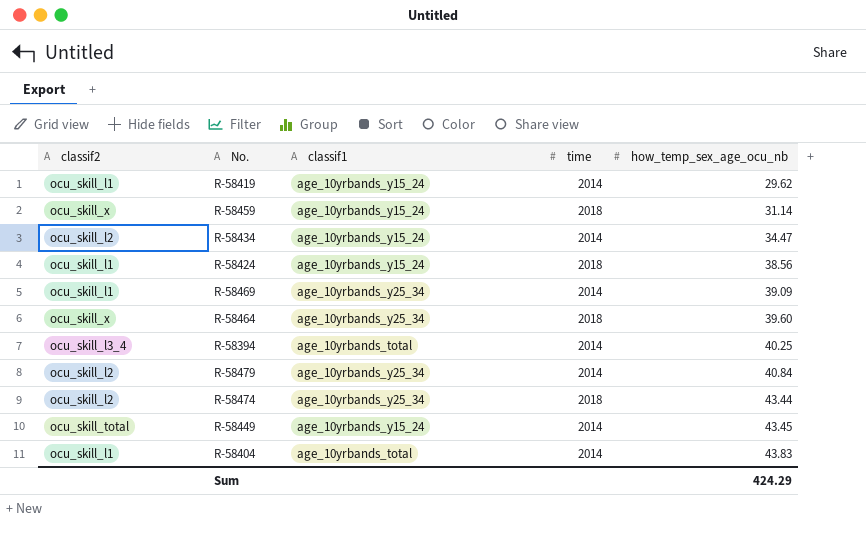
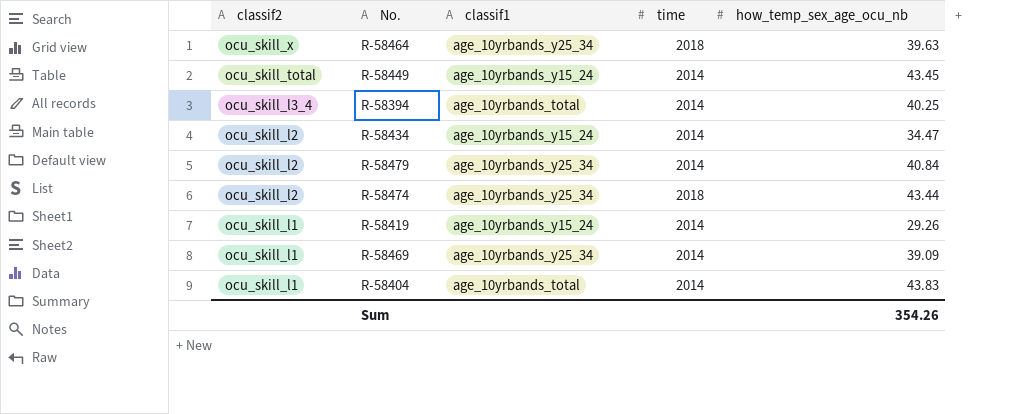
row order: how_temp_sex_age_ocu_nb ascending -> classif2 descending
row R-58459: ocu_skill_x | age_10yrbands_y15_24 | 2018 | 31.14 -> none
row R-58424: ocu_skill_l1 | age_10yrbands_y15_24 | 2018 | 38.56 -> none
R-58464 | how_temp_sex_age_ocu_nb: 39.60 -> 39.63
R-58419 | how_temp_sex_age_ocu_nb: 29.62 -> 29.26
Sum | how_temp_sex_age_ocu_nb: 424.29 -> 354.26

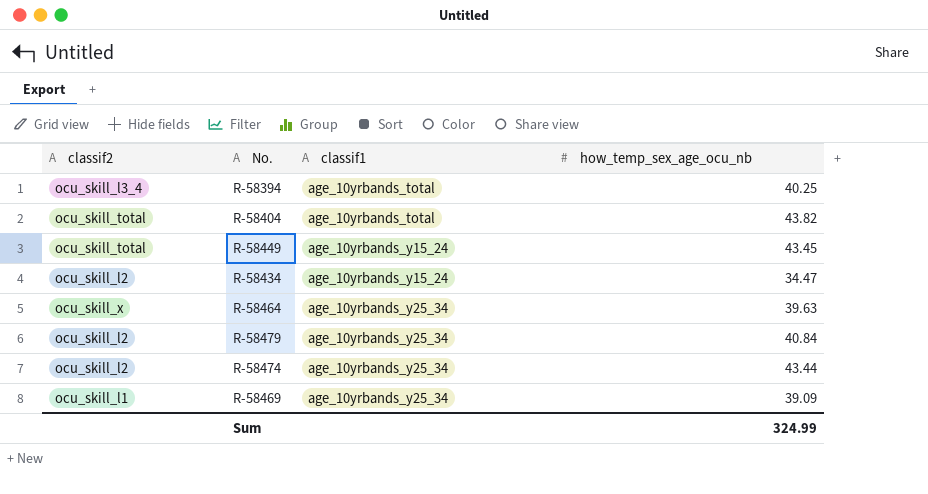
row order: classif2 descending -> classif1 ascending
column time | position: 4 -> none
row R-58419: ocu_skill_l1 | age_10yrbands_y15_24 | 2014 | 29.26 -> none
R-58404 | classif2: ocu_skill_l1 -> ocu_skill_total
R-58404 | how_temp_sex_age_ocu_nb: 43.83 -> 43.82
Sum | how_temp_sex_age_ocu_nb: 354.26 -> 324.99

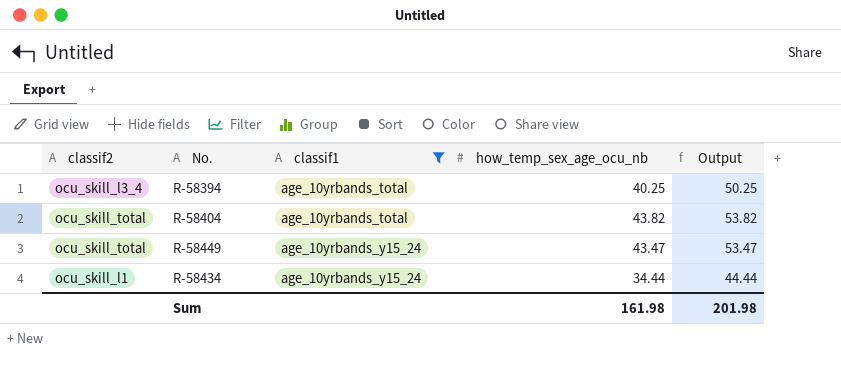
filter: none -> classif1 != age_10yrbands_y25_34
column Output | formula: none -> [how_temp_sex_age_ocu_nb] + 10
R-58449 | how_temp_sex_age_ocu_nb: 43.45 -> 43.47
R-58434 | classif2: ocu_skill_l2 -> ocu_skill_l1
R-58434 | how_temp_sex_age_ocu_nb: 34.47 -> 34.44
Sum | how_temp_sex_age_ocu_nb: 324.99 -> 161.98

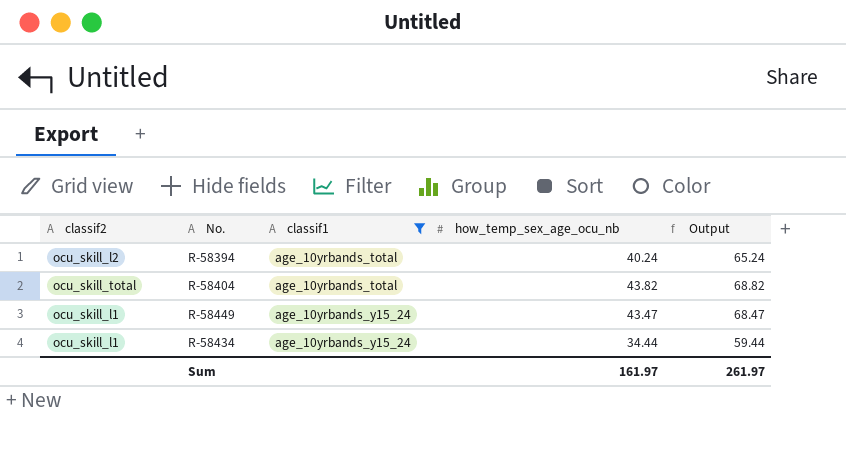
column Output | formula: [how_temp_sex_age_ocu_nb] + 10 -> [how_temp_sex_age_ocu_nb] + 25
R-58394 | classif2: ocu_skill_l3_4 -> ocu_skill_l2
R-58394 | how_temp_sex_age_ocu_nb: 40.25 -> 40.24
R-58449 | classif2: ocu_skill_total -> ocu_skill_l1
Sum | how_temp_sex_age_ocu_nb: 161.98 -> 161.97
Sum | Output: 201.98 -> 261.97

